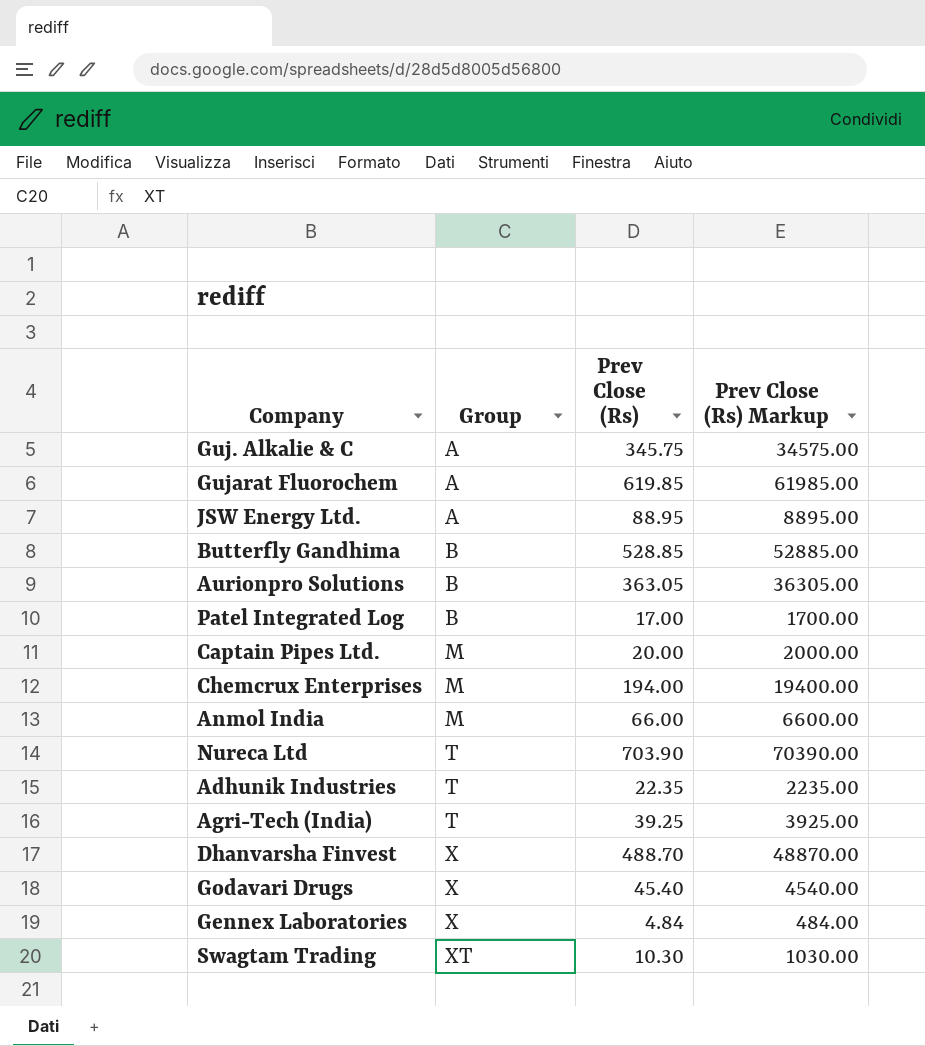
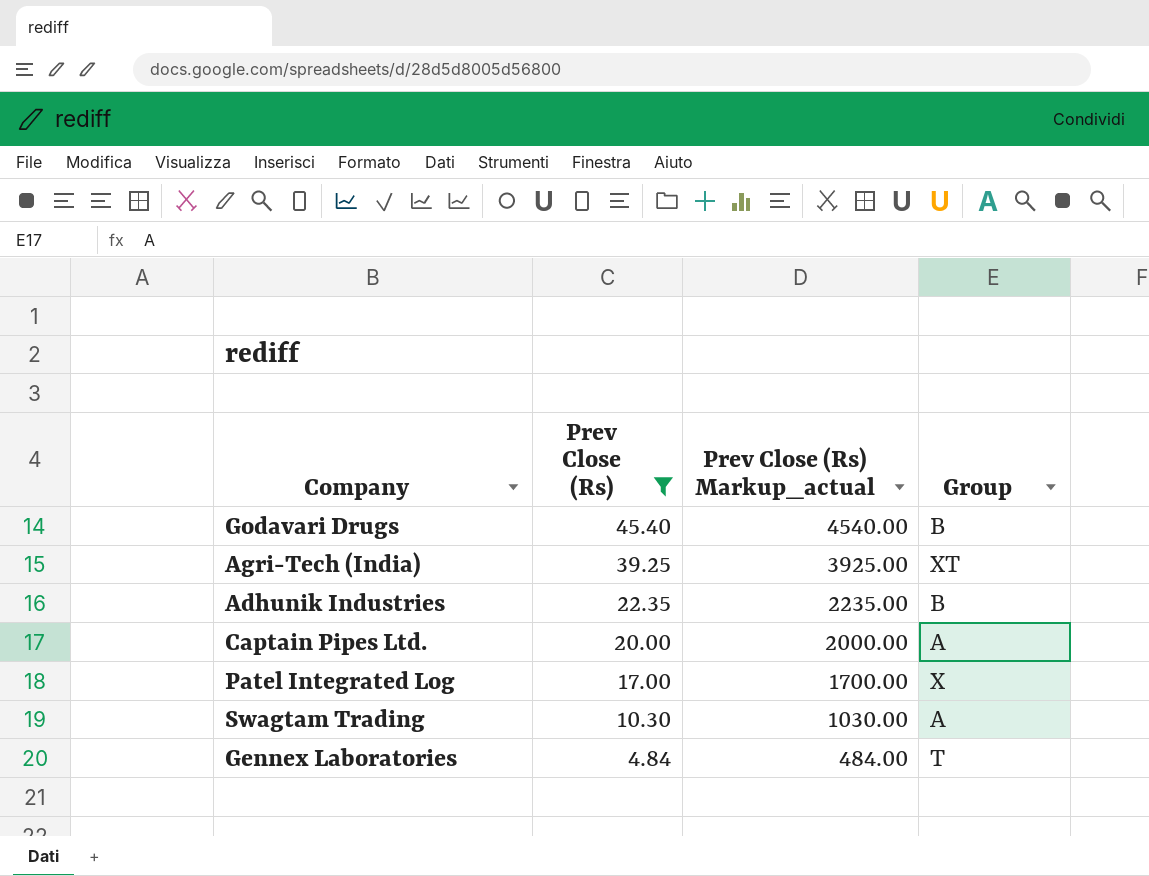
filter: none -> Prev Close (Rs) <= 45.40
row order: Group ascending -> Prev Close (Rs) descending
column name: Prev Close (Rs) Markup -> Prev Close (Rs) Markup_actual
column Group | position: 2 -> 4
Godavari Drugs | Group: X -> B
Agri-Tech (India) | Group: T -> XT
Adhunik Industries | Group: T -> B
Captain Pipes Ltd. | Group: M -> A
Patel Integrated Log | Group: B -> X
Swagtam Trading | Group: XT -> A
Gennex Laboratories | Group: X -> T

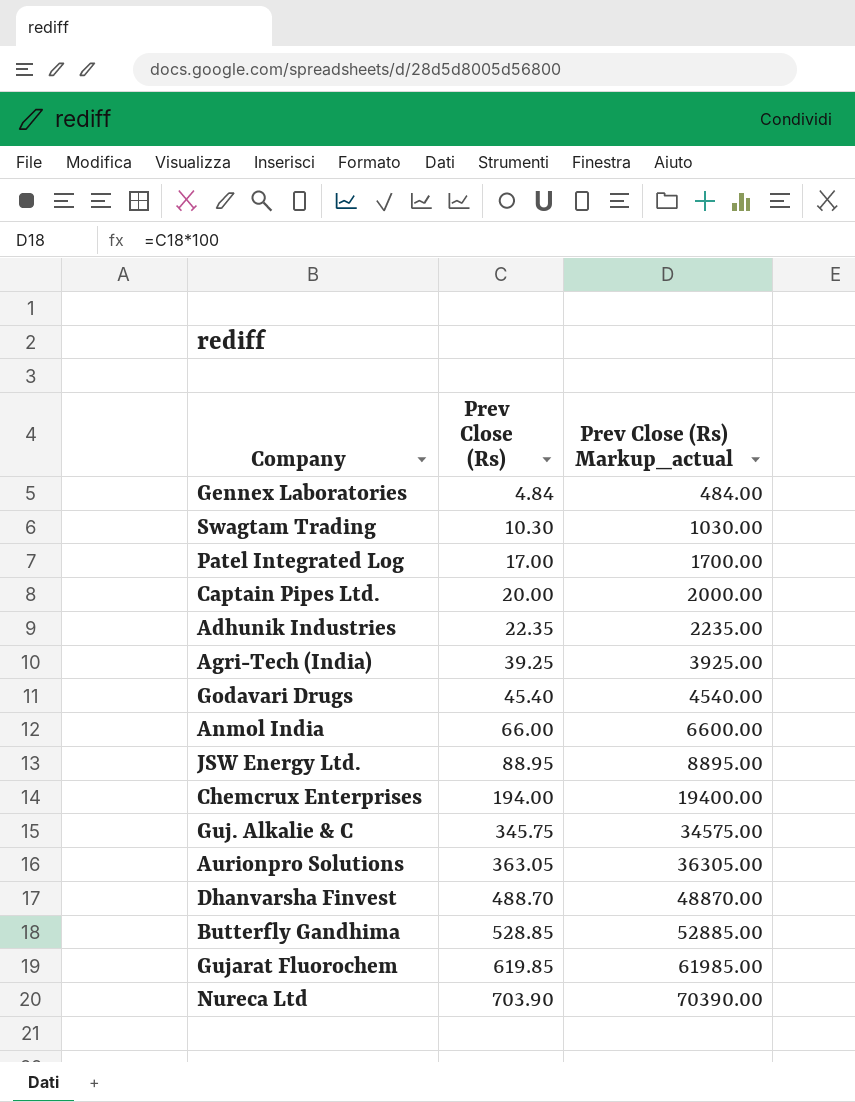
filter: Prev Close (Rs) <= 45.40 -> none
row order: Prev Close (Rs) descending -> Prev Close (Rs) ascending
column Group | position: 4 -> none

